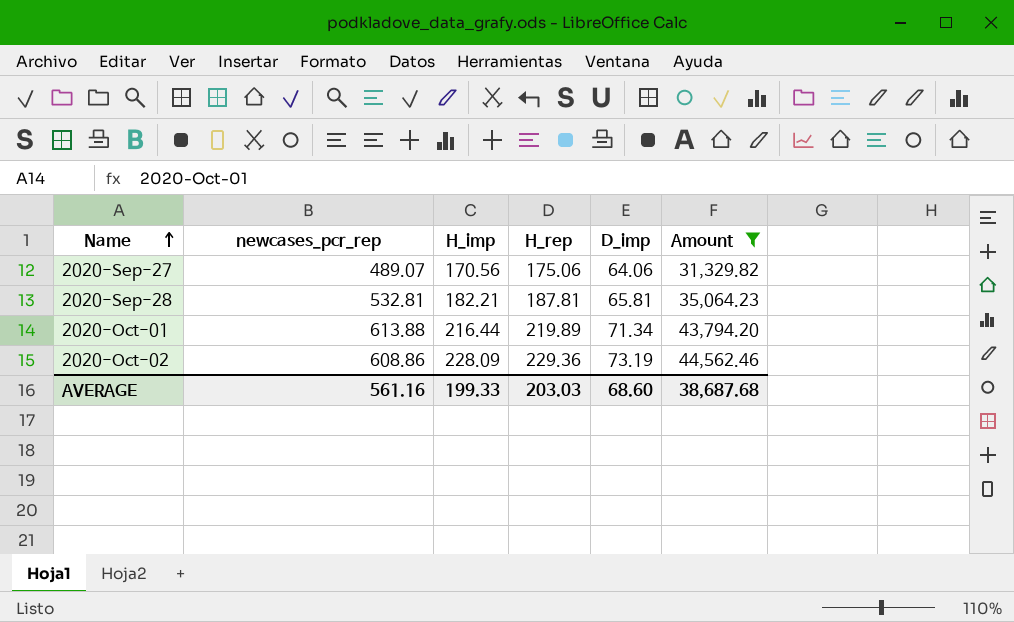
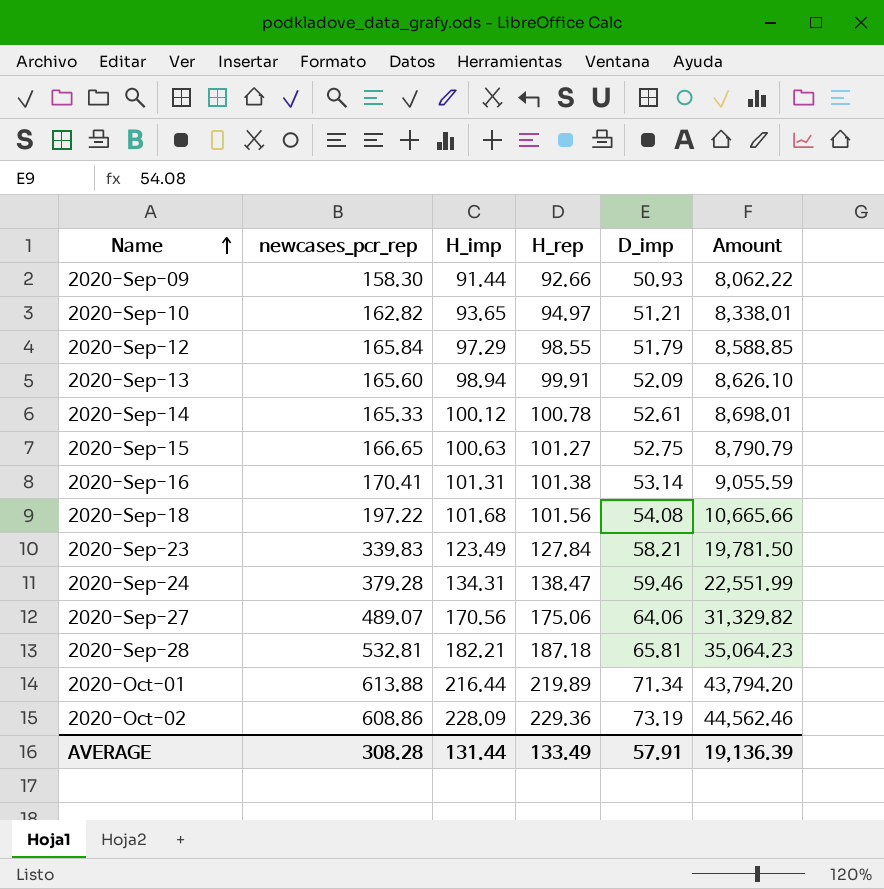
filter: Amount >= 31,329.82 -> none
2020-Sep-28 | H_rep: 187.81 -> 187.18
AVERAGE | newcases_pcr_rep: 561.16 -> 308.28
AVERAGE | H_imp: 199.33 -> 131.44
AVERAGE | H_rep: 203.03 -> 133.49
AVERAGE | D_imp: 68.60 -> 57.91
AVERAGE | Amount: 38,687.68 -> 19,136.39

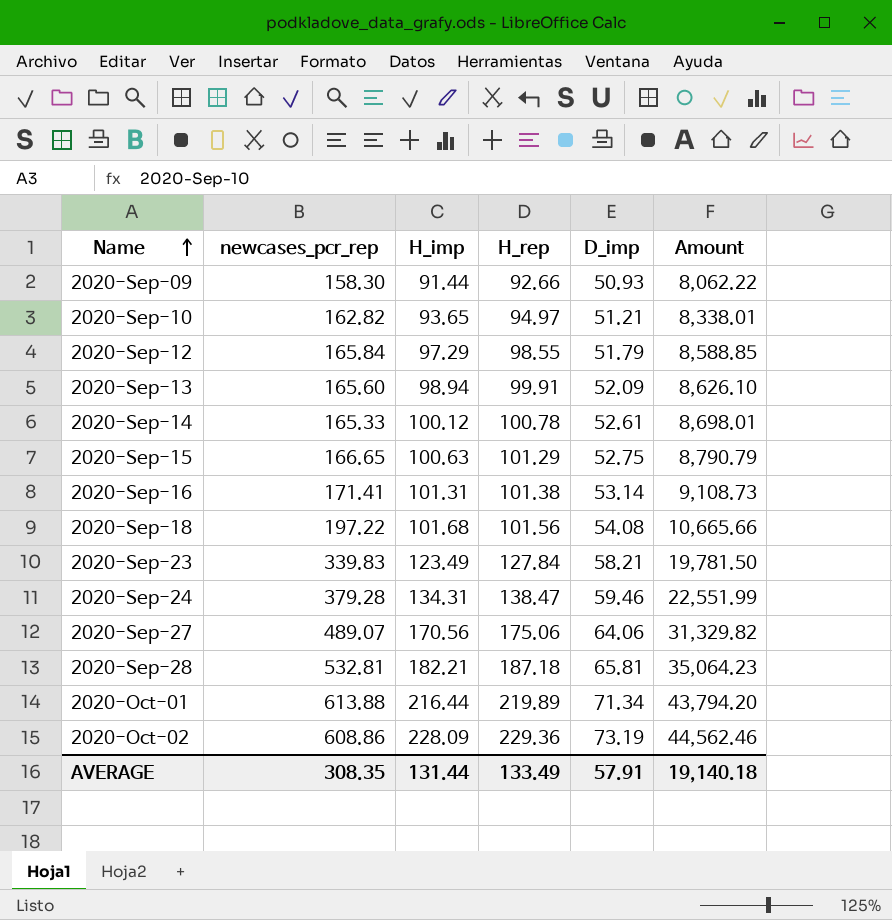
2020-Sep-15 | H_rep: 101.27 -> 101.29
2020-Sep-16 | newcases_pcr_rep: 170.41 -> 171.41
2020-Sep-16 | Amount: 9,055.59 -> 9,108.73
AVERAGE | newcases_pcr_rep: 308.28 -> 308.35
AVERAGE | Amount: 19,136.39 -> 19,140.18

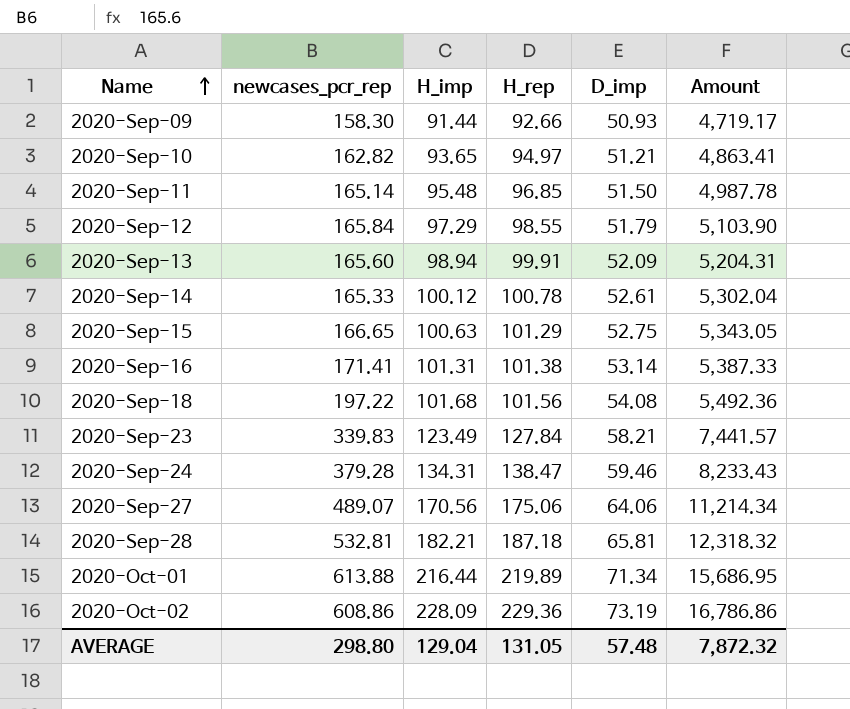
column Amount | formula: [newcases_pcr_rep] * [D_imp] -> [H_rep] * [D_imp]
row 2020-Sep-11: none -> 165.14 | 95.48 | 96.85 | 51.50 | 4,987.78
AVERAGE | newcases_pcr_rep: 308.35 -> 298.80
AVERAGE | H_imp: 131.44 -> 129.04
AVERAGE | H_rep: 133.49 -> 131.05
AVERAGE | D_imp: 57.91 -> 57.48
AVERAGE | Amount: 19,140.18 -> 7,872.32

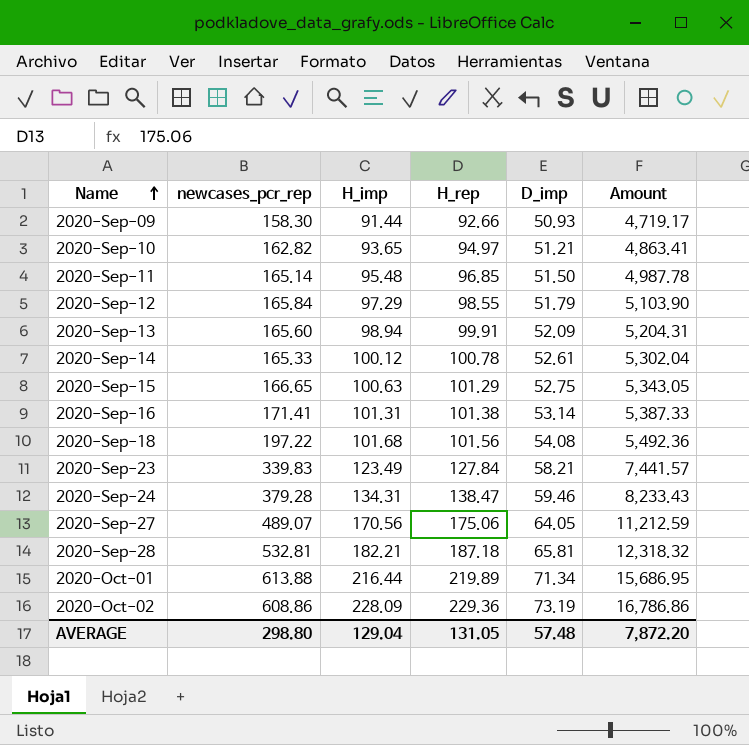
2020-Sep-27 | D_imp: 64.06 -> 64.05
2020-Sep-27 | Amount: 11,214.34 -> 11,212.59
AVERAGE | Amount: 7,872.32 -> 7,872.20

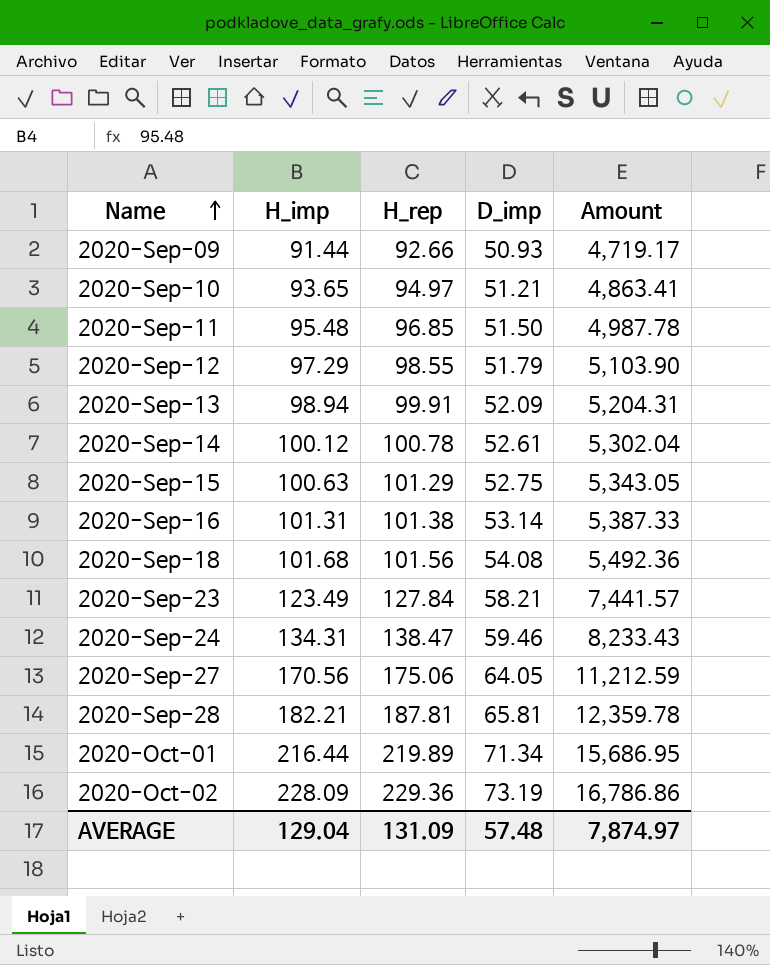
column newcases_pcr_rep | position: 2 -> none
2020-Sep-28 | H_rep: 187.18 -> 187.81
2020-Sep-28 | Amount: 12,318.32 -> 12,359.78
AVERAGE | H_rep: 131.05 -> 131.09
AVERAGE | Amount: 7,872.20 -> 7,874.97

